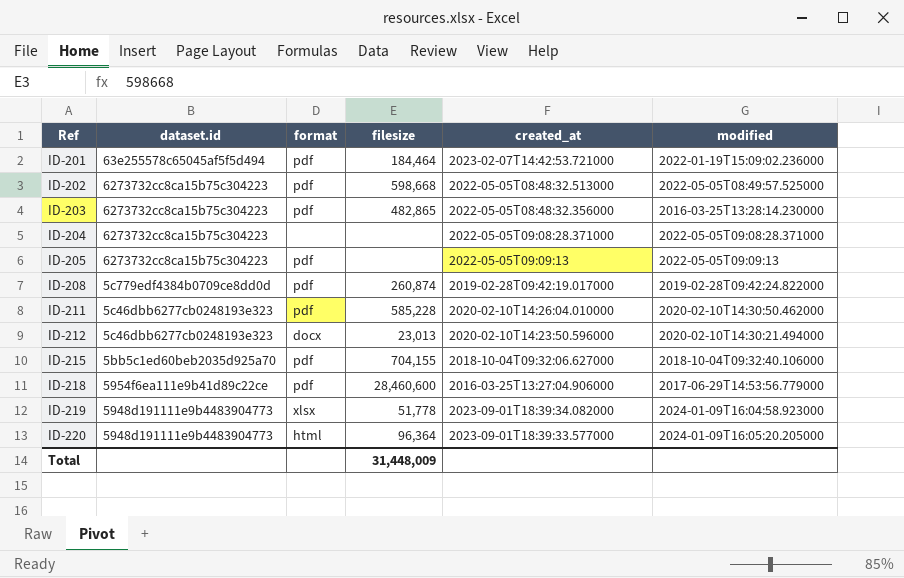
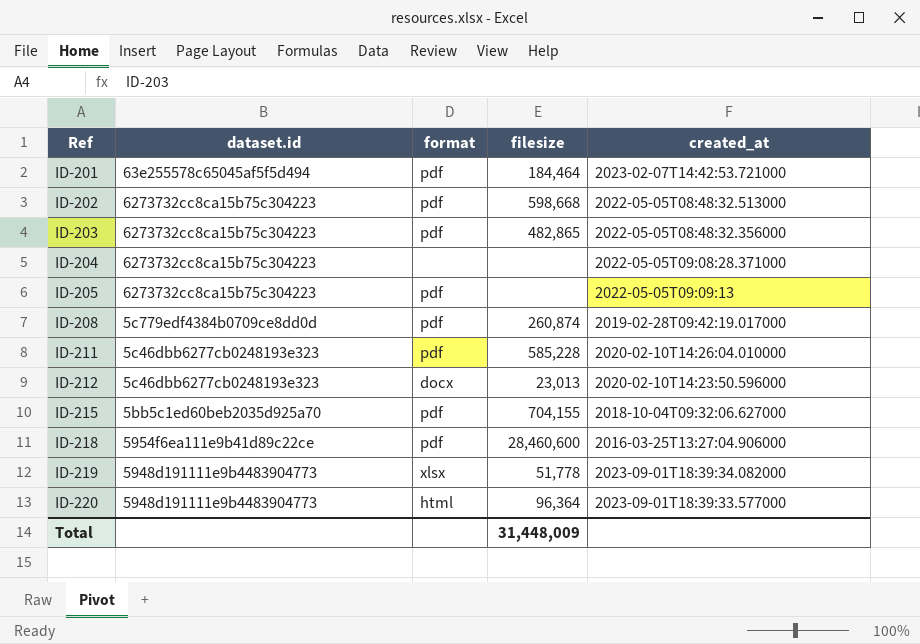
column modified | position: 6 -> none

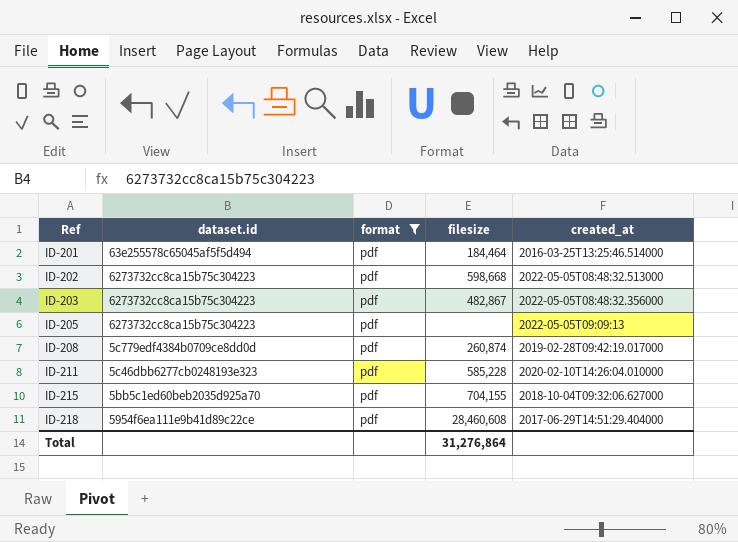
filter: none -> format = pdf
ID-201 | created_at: 2023-02-07T14:42:53.721000 -> 2016-03-25T13:25:46.514000
ID-203 | filesize: 482,865 -> 482,867
ID-218 | filesize: 28,460,600 -> 28,460,608
ID-218 | created_at: 2016-03-25T13:27:04.906000 -> 2017-06-29T14:51:29.404000
Total | filesize: 31,448,009 -> 31,276,864

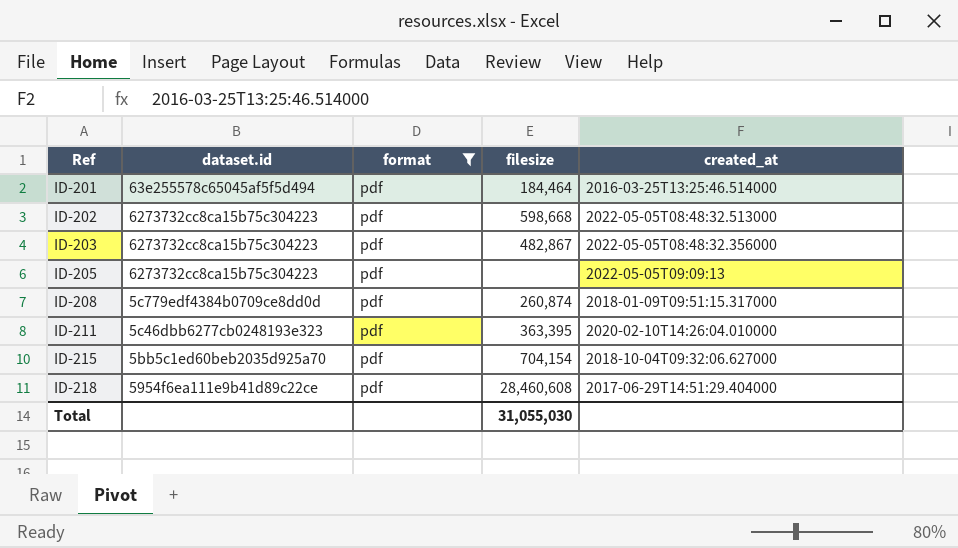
ID-208 | created_at: 2019-02-28T09:42:19.017000 -> 2018-01-09T09:51:15.317000
ID-211 | filesize: 585,228 -> 363,395
ID-215 | filesize: 704,155 -> 704,154
Total | filesize: 31,276,864 -> 31,055,030

